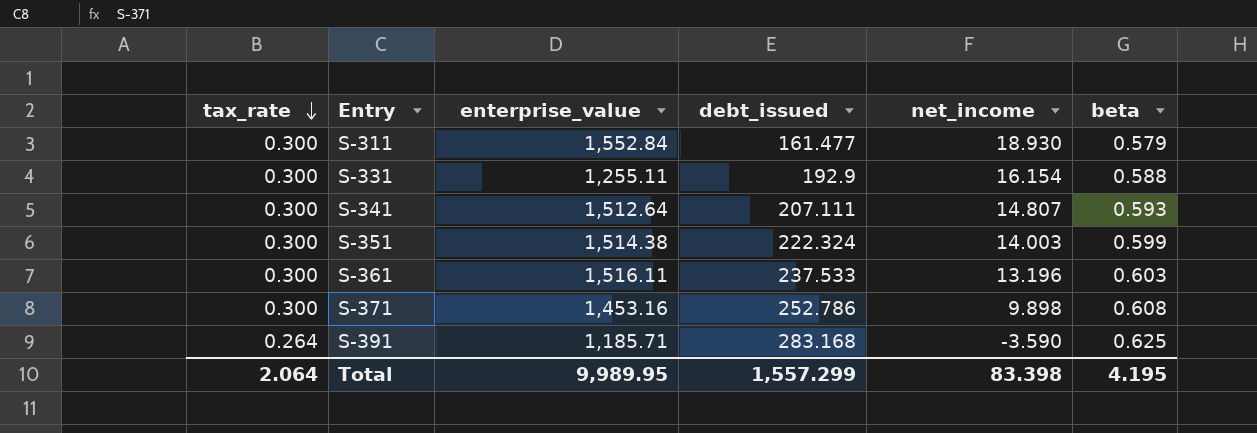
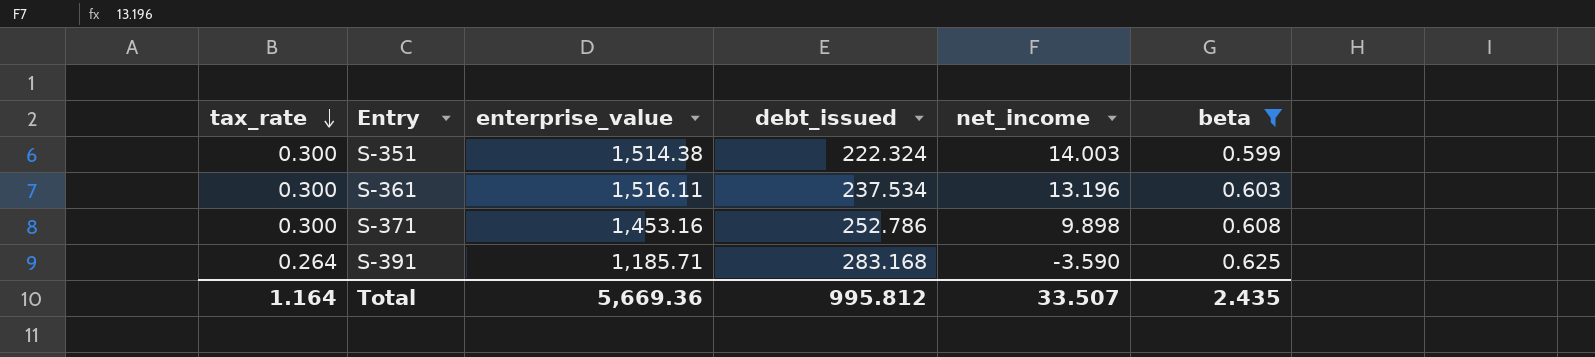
filter: none -> beta >= 0.599
S-361 | debt_issued: 237.533 -> 237.534
Total | tax_rate: 2.064 -> 1.164
Total | enterprise_value: 9,989.95 -> 5,669.36
Total | debt_issued: 1,557.299 -> 995.812
Total | net_income: 83.398 -> 33.507
Total | beta: 4.195 -> 2.435

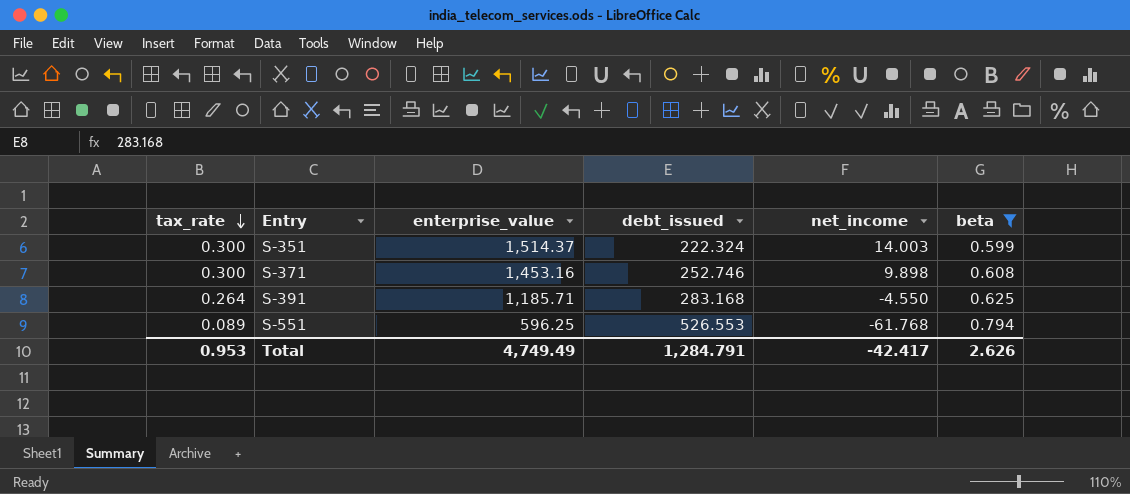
row S-361: 0.300 | 1,516.11 | 237.534 | 13.196 | 0.603 -> none
S-351 | enterprise_value: 1,514.38 -> 1,514.37
S-371 | debt_issued: 252.786 -> 252.746
S-391 | net_income: -3.590 -> -4.550
row S-551: none -> 0.089 | 596.25 | 526.553 | -61.768 | 0.794
Total | tax_rate: 1.164 -> 0.953
Total | enterprise_value: 5,669.36 -> 4,749.49
Total | debt_issued: 995.812 -> 1,284.791
Total | net_income: 33.507 -> -42.417
Total | beta: 2.435 -> 2.626

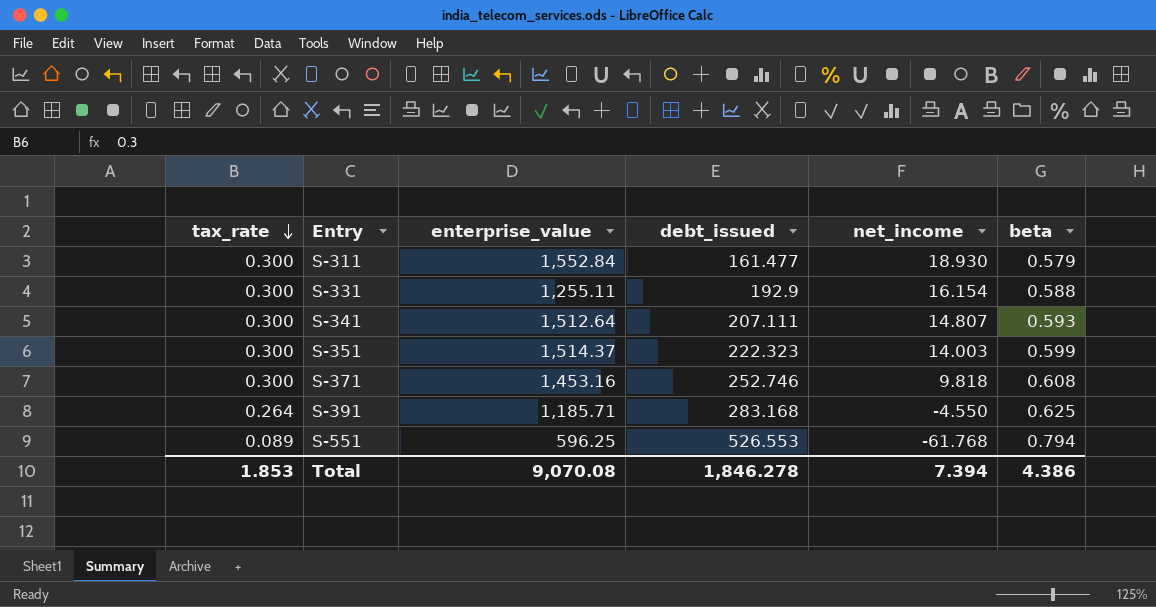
filter: beta >= 0.599 -> none
S-351 | debt_issued: 222.324 -> 222.323
S-371 | net_income: 9.898 -> 9.818
Total | tax_rate: 0.953 -> 1.853
Total | enterprise_value: 4,749.49 -> 9,070.08
Total | debt_issued: 1,284.791 -> 1,846.278
Total | net_income: -42.417 -> 7.394
Total | beta: 2.626 -> 4.386

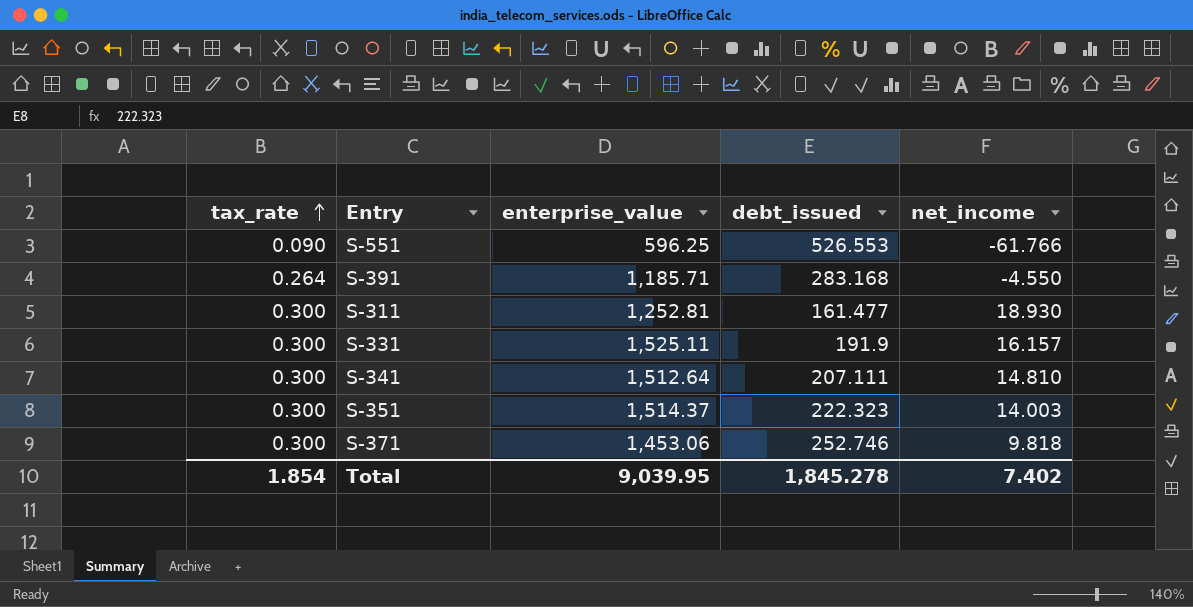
row order: tax_rate descending -> tax_rate ascending
column beta | position: 6 -> none
S-551 | tax_rate: 0.089 -> 0.090
S-551 | net_income: -61.768 -> -61.766
S-311 | enterprise_value: 1,552.84 -> 1,252.81
S-331 | enterprise_value: 1,255.11 -> 1,525.11
S-331 | debt_issued: 192.9 -> 191.9
S-331 | net_income: 16.154 -> 16.157
S-341 | net_income: 14.807 -> 14.810
S-371 | enterprise_value: 1,453.16 -> 1,453.06
Total | tax_rate: 1.853 -> 1.854
Total | enterprise_value: 9,070.08 -> 9,039.95
Total | debt_issued: 1,846.278 -> 1,845.278
Total | net_income: 7.394 -> 7.402

